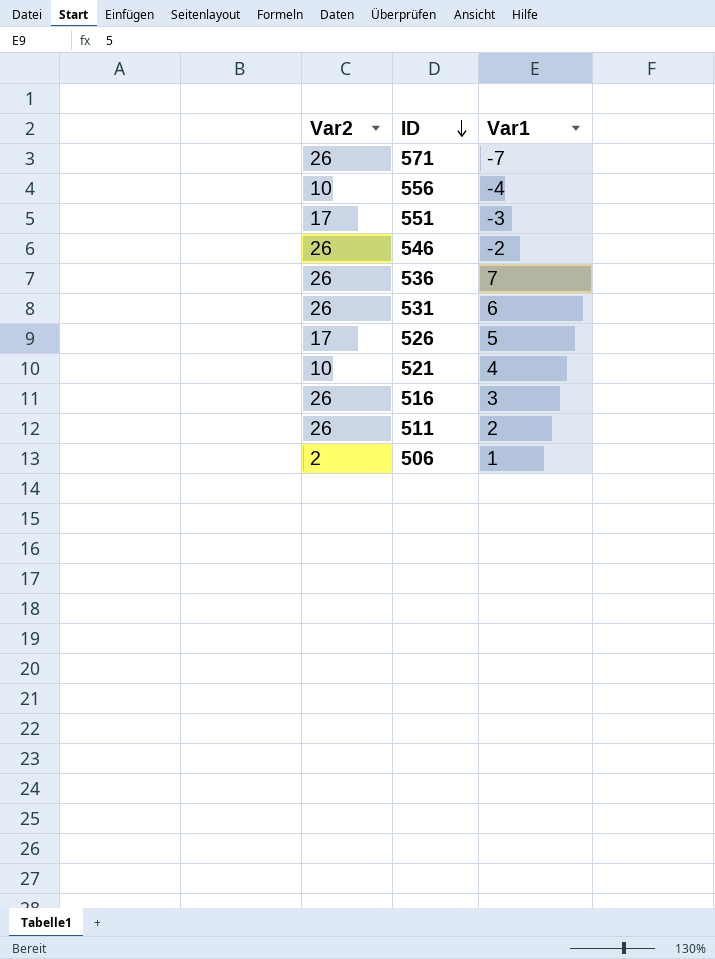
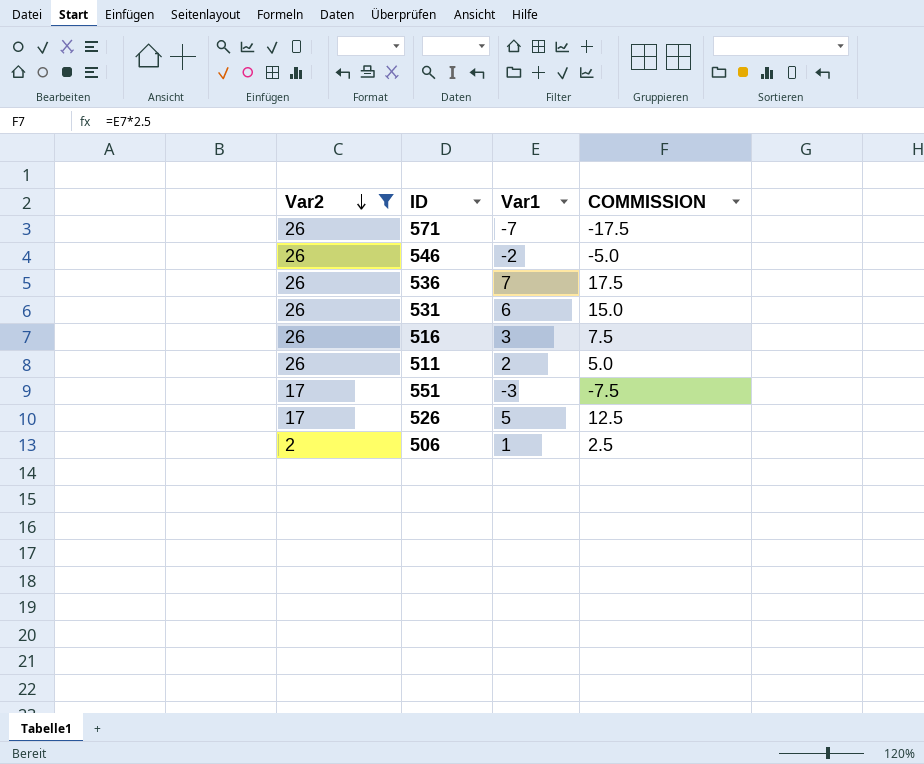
filter: none -> Var2 != 10
row order: ID descending -> Var2 descending
column COMMISSION | formula: none -> [Var1] * 2.5

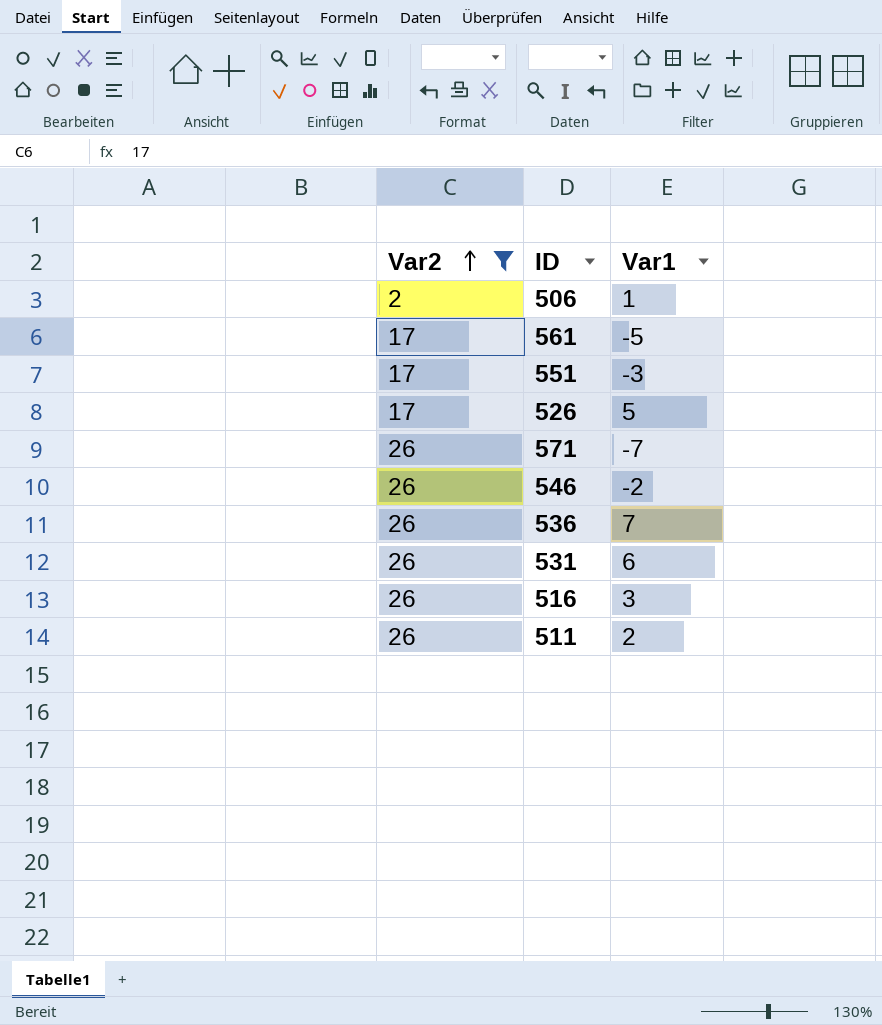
row order: Var2 descending -> Var2 ascending
column COMMISSION | formula: [Var1] * 2.5 -> none
row 561: none -> 17 | -5

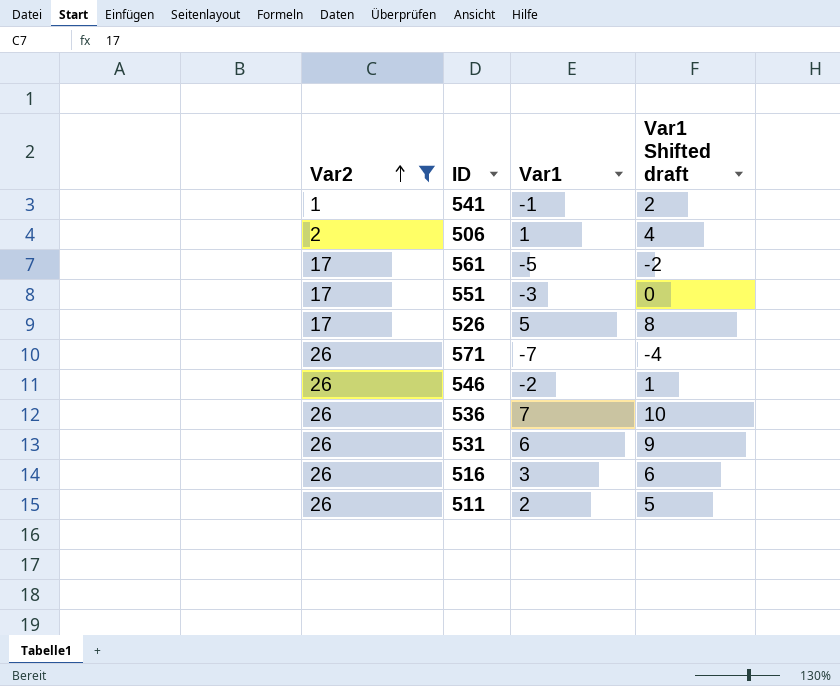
column Var1 Shifted draft | formula: none -> [Var1] + 3
row 541: none -> 1 | -1 | 2

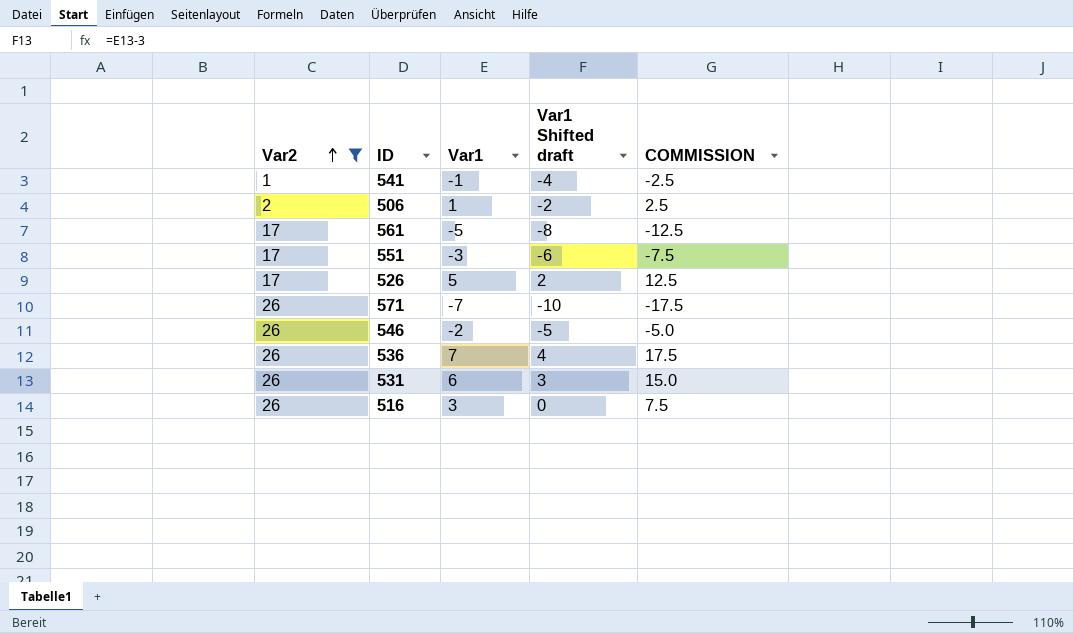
column Var1 Shifted draft | formula: [Var1] + 3 -> [Var1] - 3
column COMMISSION | formula: none -> [Var1] * 2.5
row 511: 26 | 2 | 5 -> none

